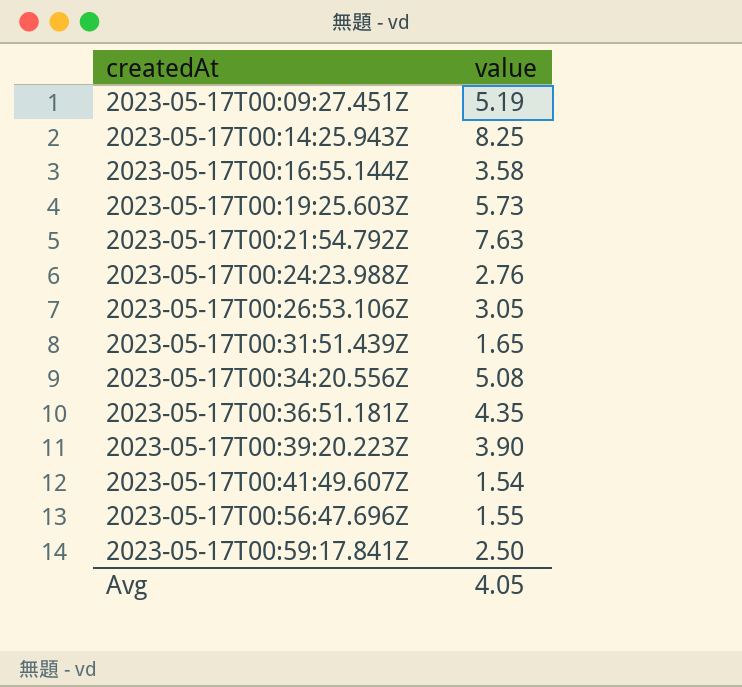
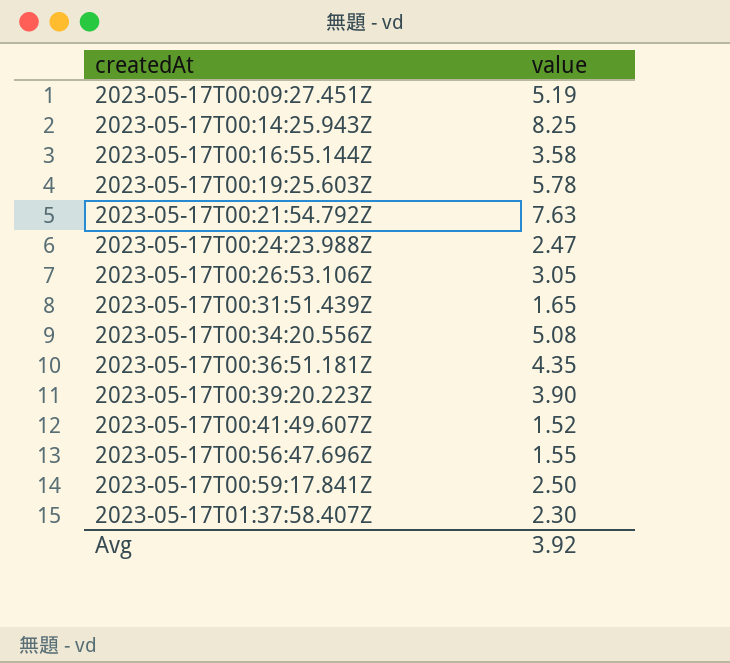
2023-05-17T00:19:25.603Z | value: 5.73 -> 5.78
2023-05-17T00:24:23.988Z | value: 2.76 -> 2.47
2023-05-17T00:41:49.607Z | value: 1.54 -> 1.52
row 2023-05-17T01:37:58.407Z: none -> 2.30
Avg | value: 4.05 -> 3.92

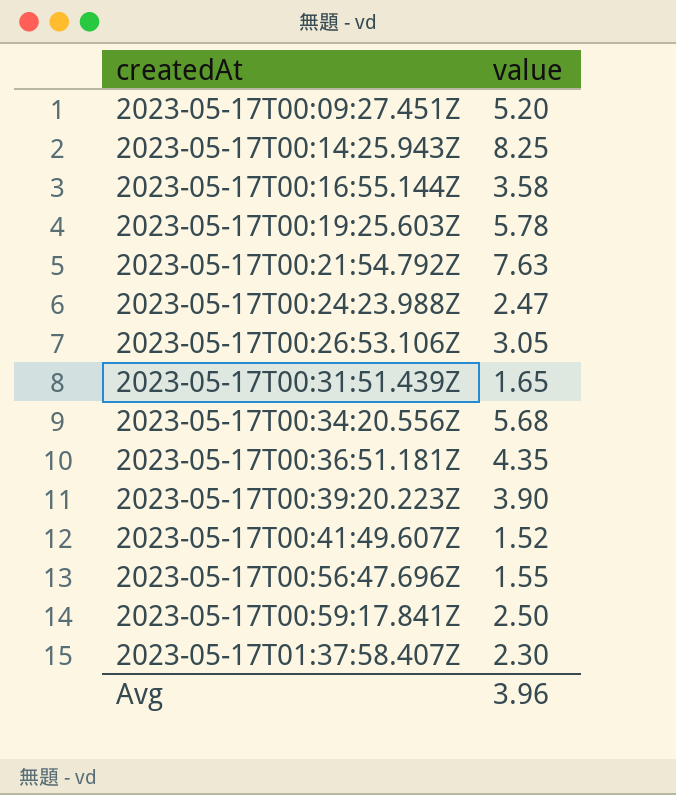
2023-05-17T00:09:27.451Z | value: 5.19 -> 5.20
2023-05-17T00:34:20.556Z | value: 5.08 -> 5.68
Avg | value: 3.92 -> 3.96

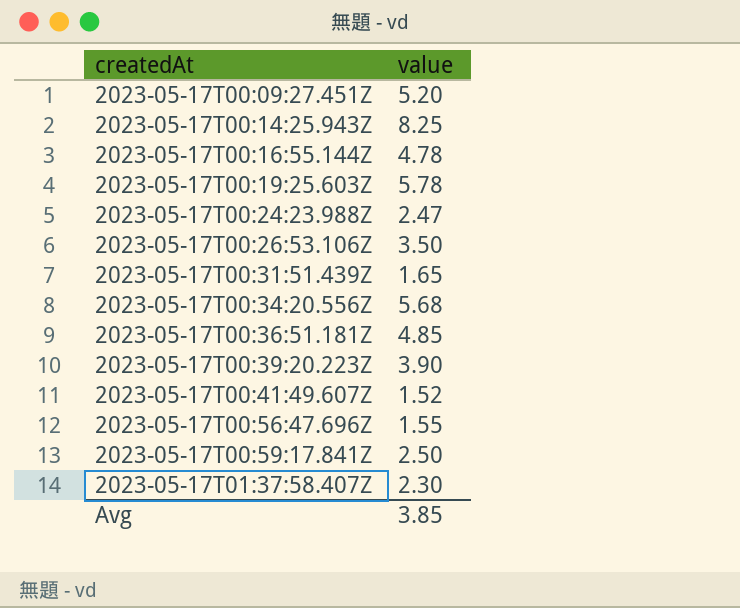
row 2023-05-17T00:21:54.792Z: 7.63 -> none
2023-05-17T00:16:55.144Z | value: 3.58 -> 4.78
2023-05-17T00:26:53.106Z | value: 3.05 -> 3.50
2023-05-17T00:36:51.181Z | value: 4.35 -> 4.85
Avg | value: 3.96 -> 3.85

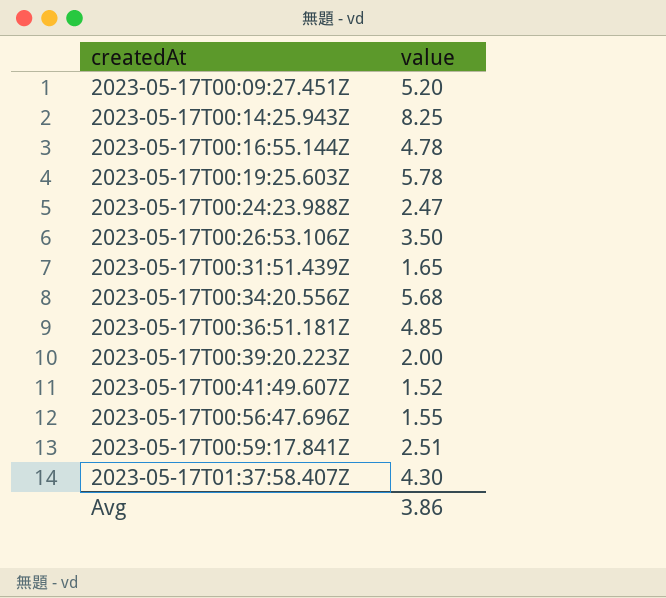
2023-05-17T00:39:20.223Z | value: 3.90 -> 2.00
2023-05-17T00:59:17.841Z | value: 2.50 -> 2.51
2023-05-17T01:37:58.407Z | value: 2.30 -> 4.30
Avg | value: 3.85 -> 3.86

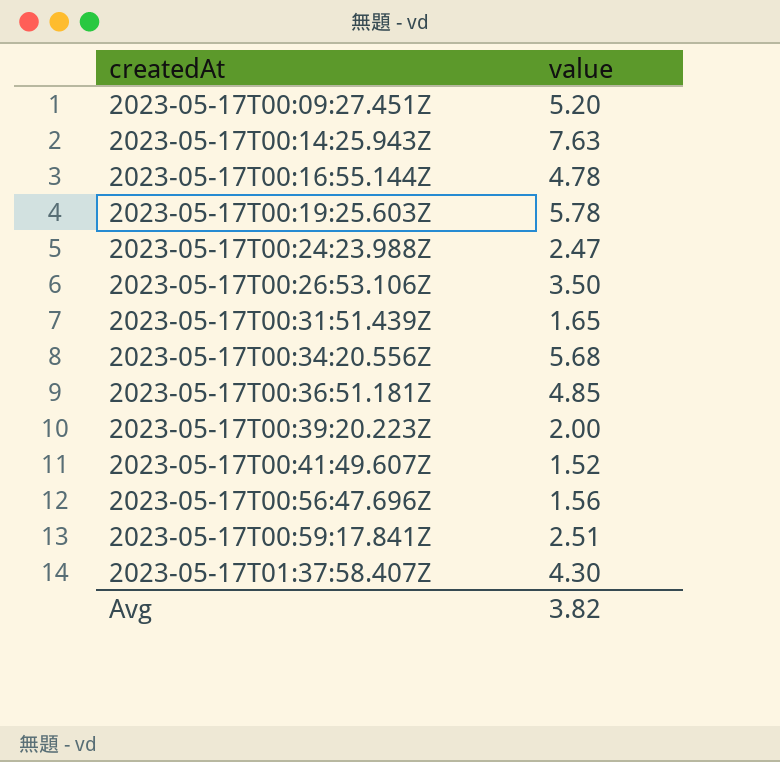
2023-05-17T00:14:25.943Z | value: 8.25 -> 7.63
2023-05-17T00:56:47.696Z | value: 1.55 -> 1.56
Avg | value: 3.86 -> 3.82

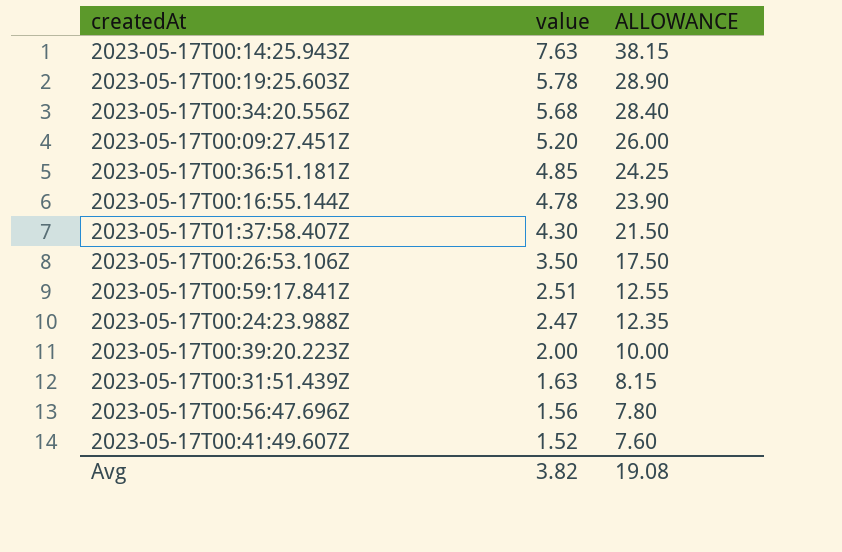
row order: createdAt ascending -> value descending
column ALLOWANCE | formula: none -> [value] * 5
2023-05-17T00:31:51.439Z | value: 1.65 -> 1.63

